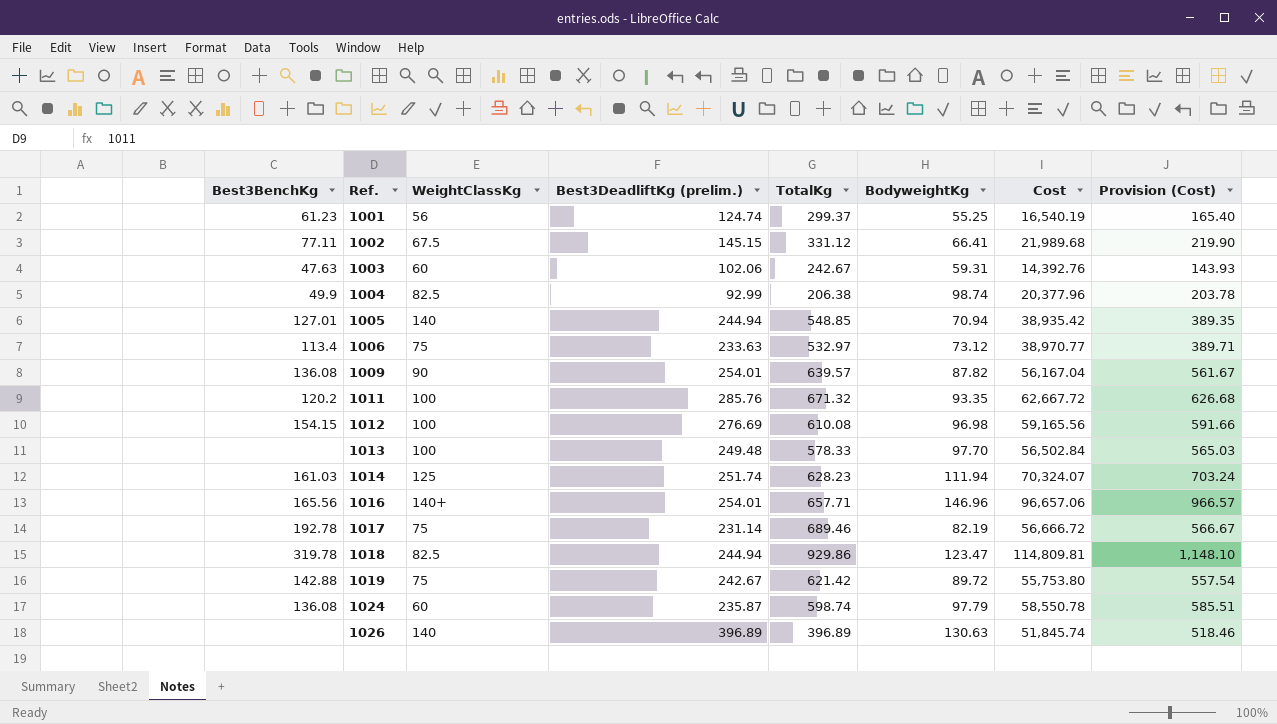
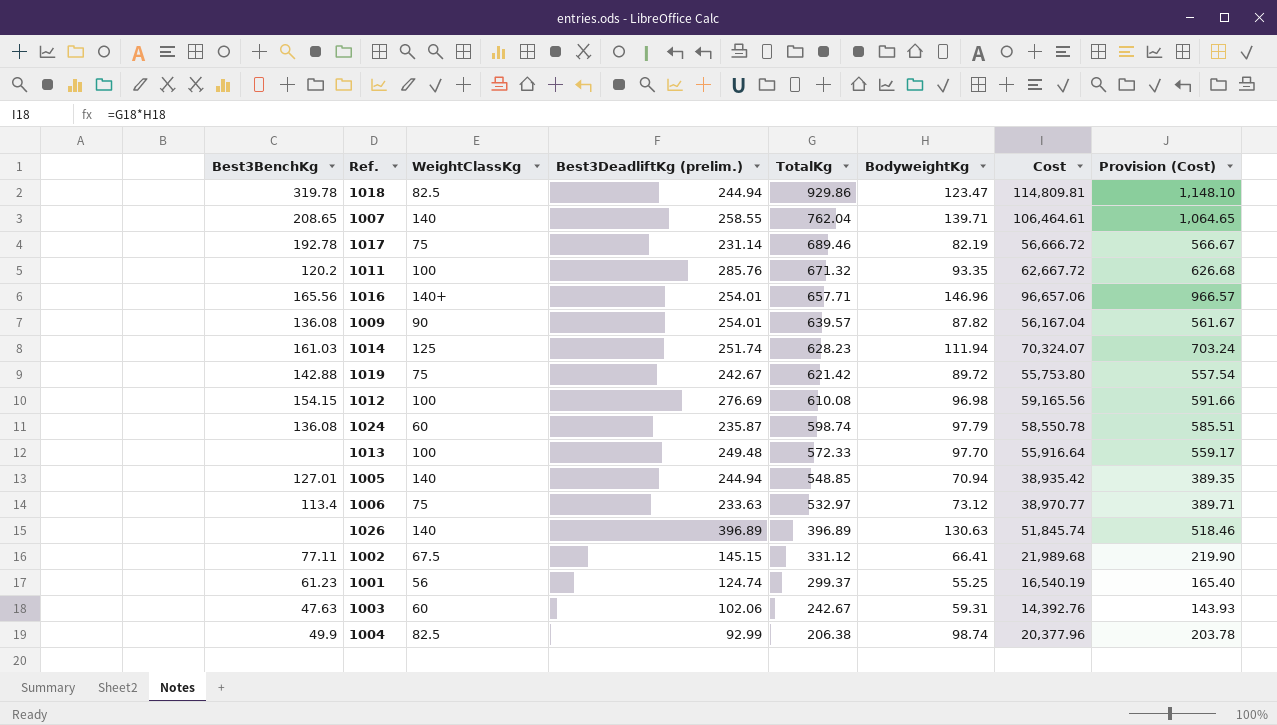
row order: Ref. ascending -> TotalKg descending
row 1007: none -> 208.65 | 140 | 258.55 | 762.04 | 139.71 | 106,464.61 | 1,064.65
1013 | TotalKg: 578.33 -> 572.33
1013 | Cost: 56,502.84 -> 55,916.64
1013 | Provision (Cost): 565.03 -> 559.17

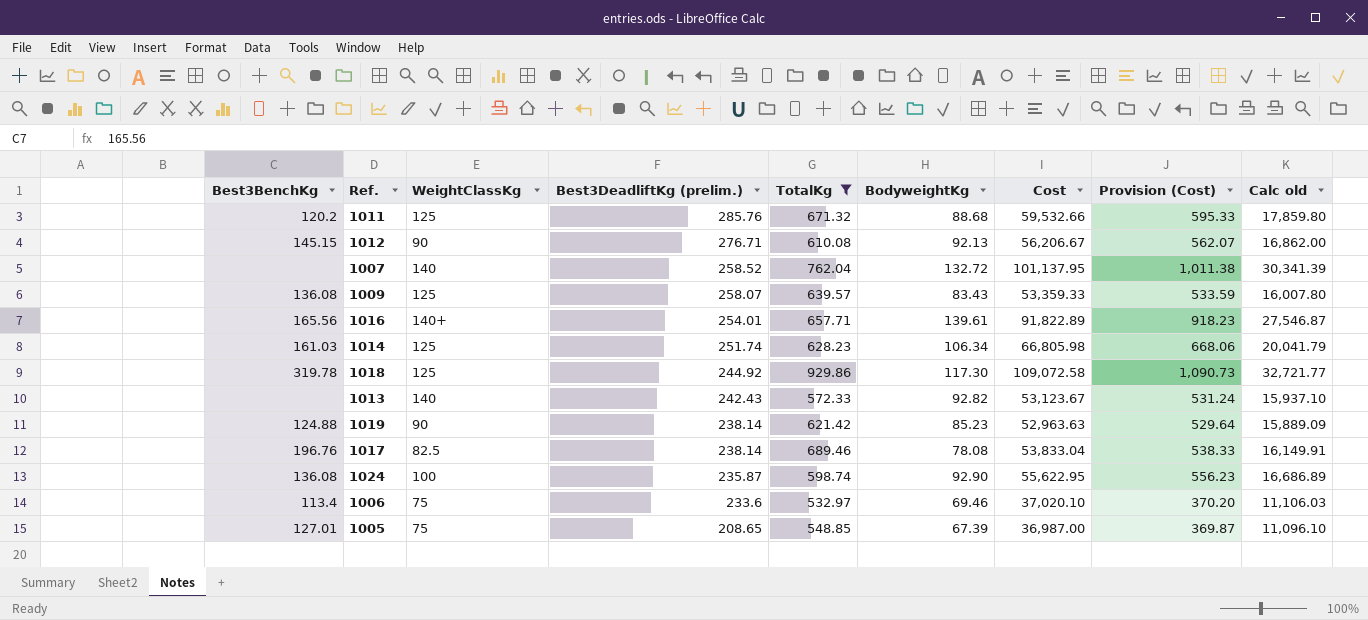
filter: none -> TotalKg >= 532.97
row order: TotalKg descending -> Best3DeadliftKg (prelim.) descending
column Calc old | formula: none -> [Cost] * 0.3
1011 | WeightClassKg: 100 -> 125
1011 | BodyweightKg: 93.35 -> 88.68
1011 | Cost: 62,667.72 -> 59,532.66
1011 | Provision (Cost): 626.68 -> 595.33
1012 | Best3BenchKg: 154.15 -> 145.15
1012 | WeightClassKg: 100 -> 90
1012 | Best3DeadliftKg (prelim.): 276.69 -> 276.71
1012 | BodyweightKg: 96.98 -> 92.13
1012 | Cost: 59,165.56 -> 56,206.67
1012 | Provision (Cost): 591.66 -> 562.07
1007 | Best3BenchKg: 208.65 -> none
1007 | Best3DeadliftKg (prelim.): 258.55 -> 258.52
1007 | BodyweightKg: 139.71 -> 132.72
1007 | Cost: 106,464.61 -> 101,137.95
1007 | Provision (Cost): 1,064.65 -> 1,011.38
1009 | WeightClassKg: 90 -> 125
1009 | Best3DeadliftKg (prelim.): 254.01 -> 258.07
1009 | BodyweightKg: 87.82 -> 83.43
1009 | Cost: 56,167.04 -> 53,359.33
1009 | Provision (Cost): 561.67 -> 533.59
1016 | BodyweightKg: 146.96 -> 139.61
1016 | Cost: 96,657.06 -> 91,822.89
1016 | Provision (Cost): 966.57 -> 918.23
1014 | BodyweightKg: 111.94 -> 106.34
1014 | Cost: 70,324.07 -> 66,805.98
1014 | Provision (Cost): 703.24 -> 668.06
1018 | WeightClassKg: 82.5 -> 125
1018 | Best3DeadliftKg (prelim.): 244.94 -> 244.92
1018 | BodyweightKg: 123.47 -> 117.30
1018 | Cost: 114,809.81 -> 109,072.58
1018 | Provision (Cost): 1,148.10 -> 1,090.73
1013 | WeightClassKg: 100 -> 140
1013 | Best3DeadliftKg (prelim.): 249.48 -> 242.43
1013 | BodyweightKg: 97.70 -> 92.82
1013 | Cost: 55,916.64 -> 53,123.67
1013 | Provision (Cost): 559.17 -> 531.24
1019 | Best3BenchKg: 142.88 -> 124.88
1019 | WeightClassKg: 75 -> 90
1019 | Best3DeadliftKg (prelim.): 242.67 -> 238.14
1019 | BodyweightKg: 89.72 -> 85.23
1019 | Cost: 55,753.80 -> 52,963.63
1019 | Provision (Cost): 557.54 -> 529.64
1017 | Best3BenchKg: 192.78 -> 196.76
1017 | WeightClassKg: 75 -> 82.5
1017 | Best3DeadliftKg (prelim.): 231.14 -> 238.14
1017 | BodyweightKg: 82.19 -> 78.08
1017 | Cost: 56,666.72 -> 53,833.04
1017 | Provision (Cost): 566.67 -> 538.33
1024 | WeightClassKg: 60 -> 100
1024 | BodyweightKg: 97.79 -> 92.90
1024 | Cost: 58,550.78 -> 55,622.95
1024 | Provision (Cost): 585.51 -> 556.23
1006 | Best3DeadliftKg (prelim.): 233.63 -> 233.6
1006 | BodyweightKg: 73.12 -> 69.46
1006 | Cost: 38,970.77 -> 37,020.10
1006 | Provision (Cost): 389.71 -> 370.20
1005 | WeightClassKg: 140 -> 75
1005 | Best3DeadliftKg (prelim.): 244.94 -> 208.65
1005 | BodyweightKg: 70.94 -> 67.39
1005 | Cost: 38,935.42 -> 36,987.00
1005 | Provision (Cost): 389.35 -> 369.87

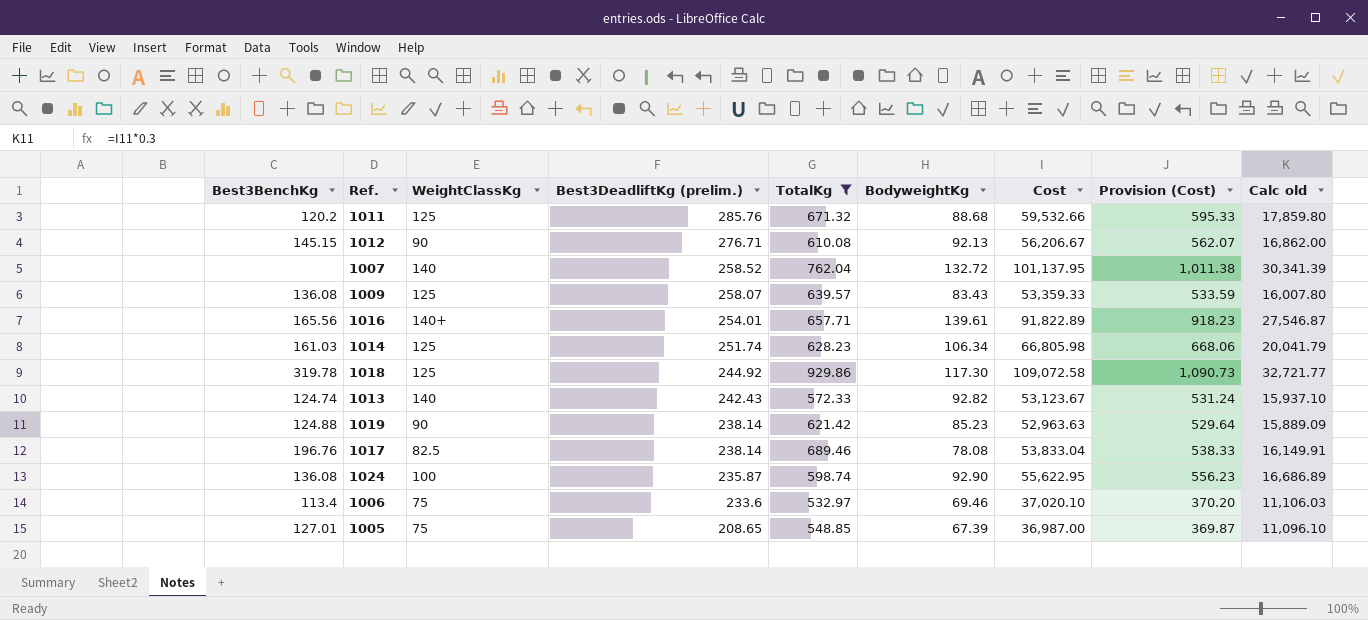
1013 | Best3BenchKg: none -> 124.74

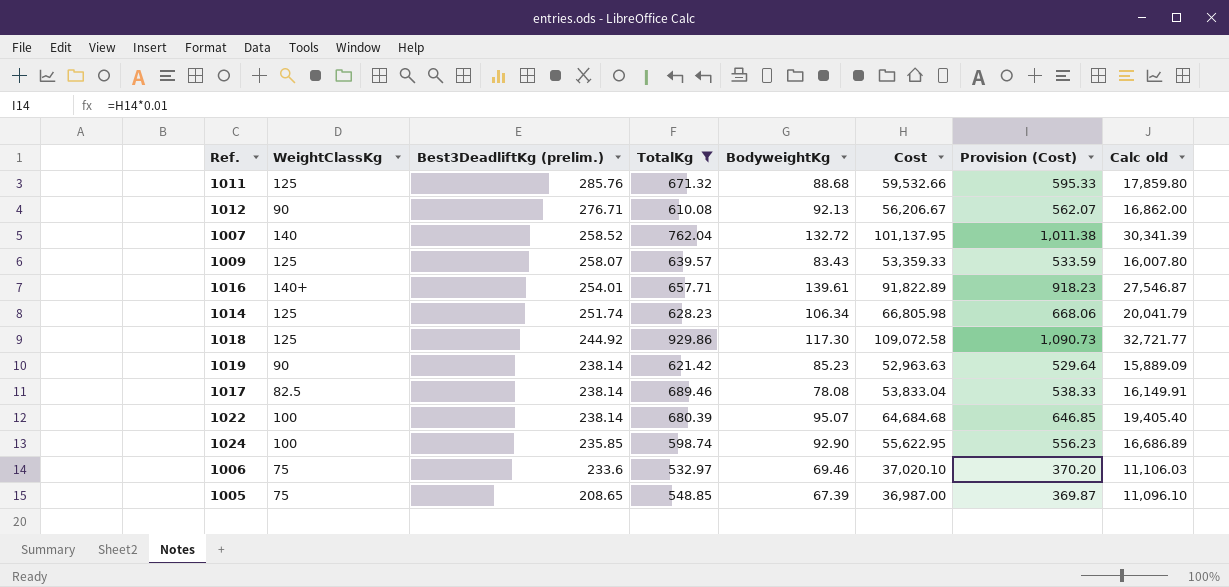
column Best3BenchKg | position: 1 -> none
row 1013: 124.74 | 140 | 242.43 | 572.33 | 92.82 | 53,123.67 | 531.24 | 15,937.10 -> none
row 1022: none -> 100 | 238.14 | 680.39 | 95.07 | 64,684.68 | 646.85 | 19,405.40
1024 | Best3DeadliftKg (prelim.): 235.87 -> 235.85

